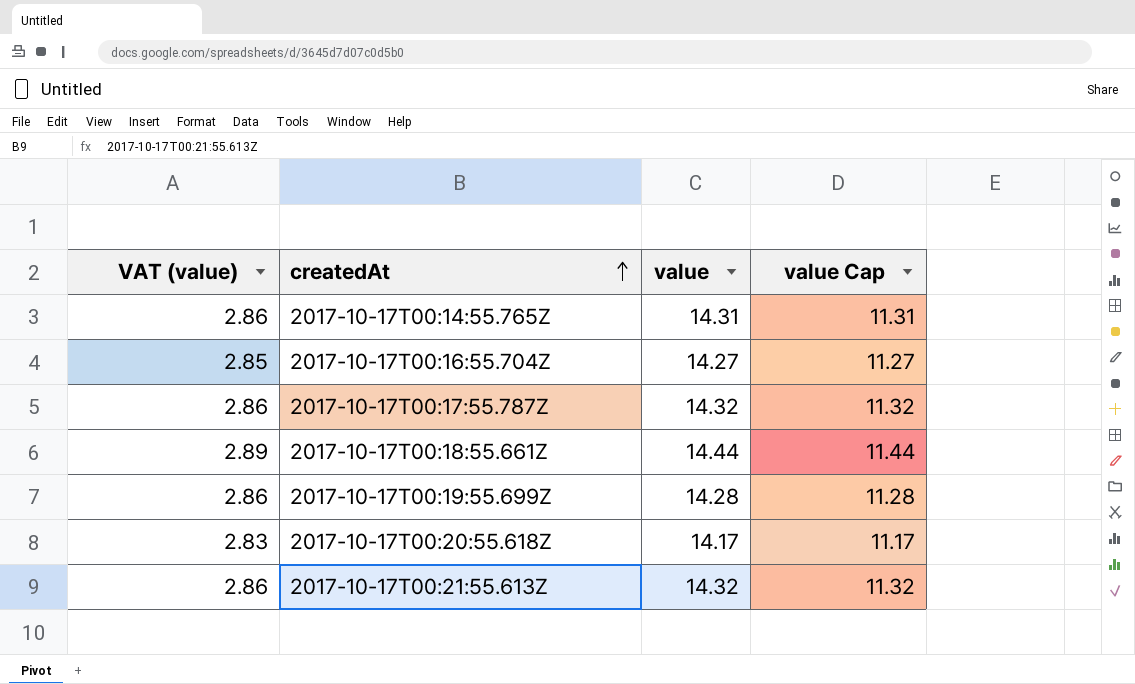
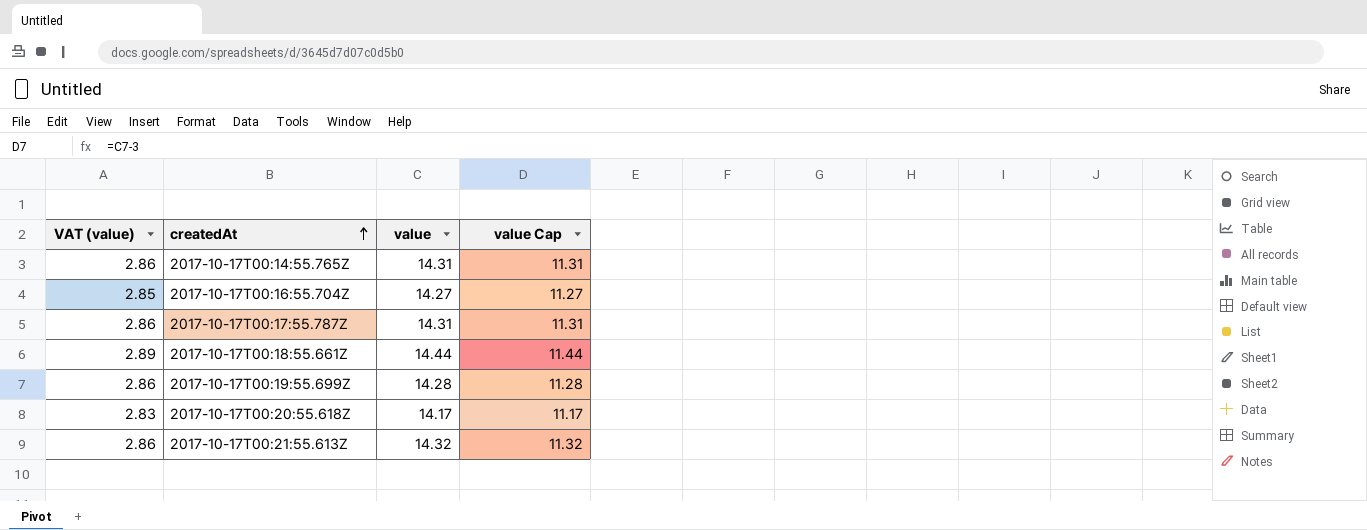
2017-10-17T00:17:55.787Z | value: 14.32 -> 14.31
2017-10-17T00:17:55.787Z | value Cap: 11.32 -> 11.31

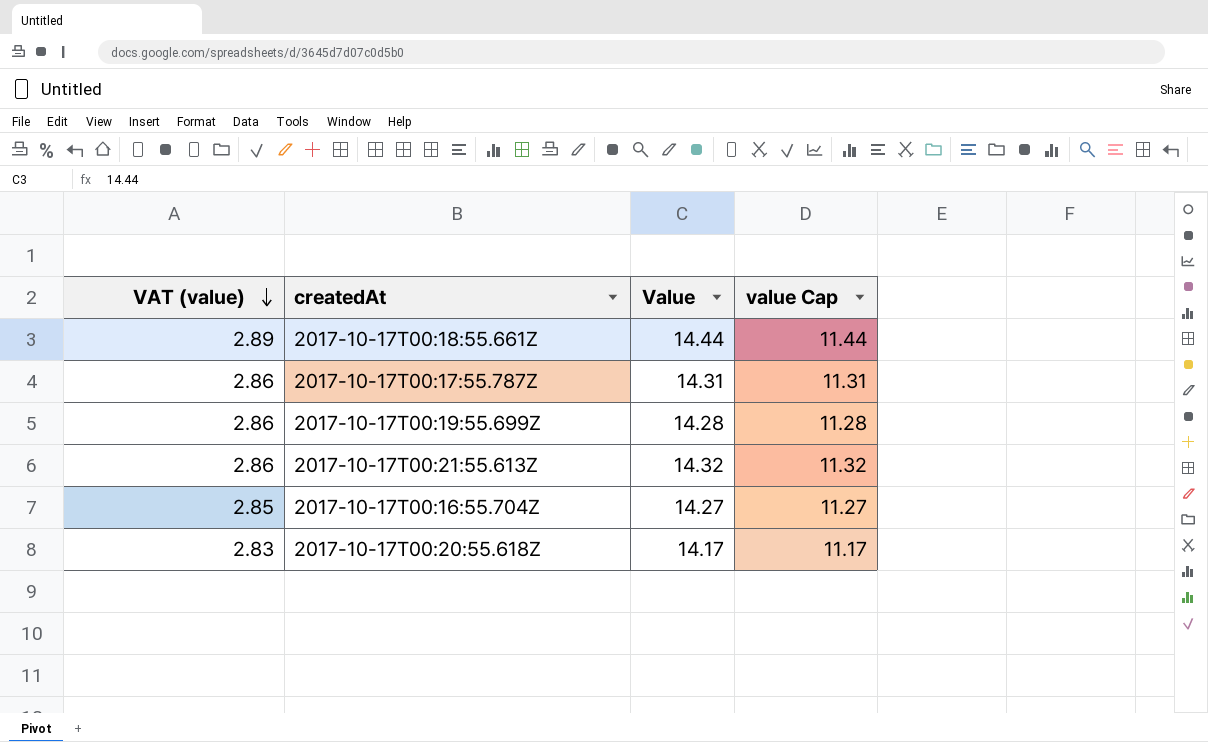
row order: createdAt ascending -> VAT (value) descending
column name: value -> Value
row 2017-10-17T00:14:55.765Z: 2.86 | 14.31 | 11.31 -> none

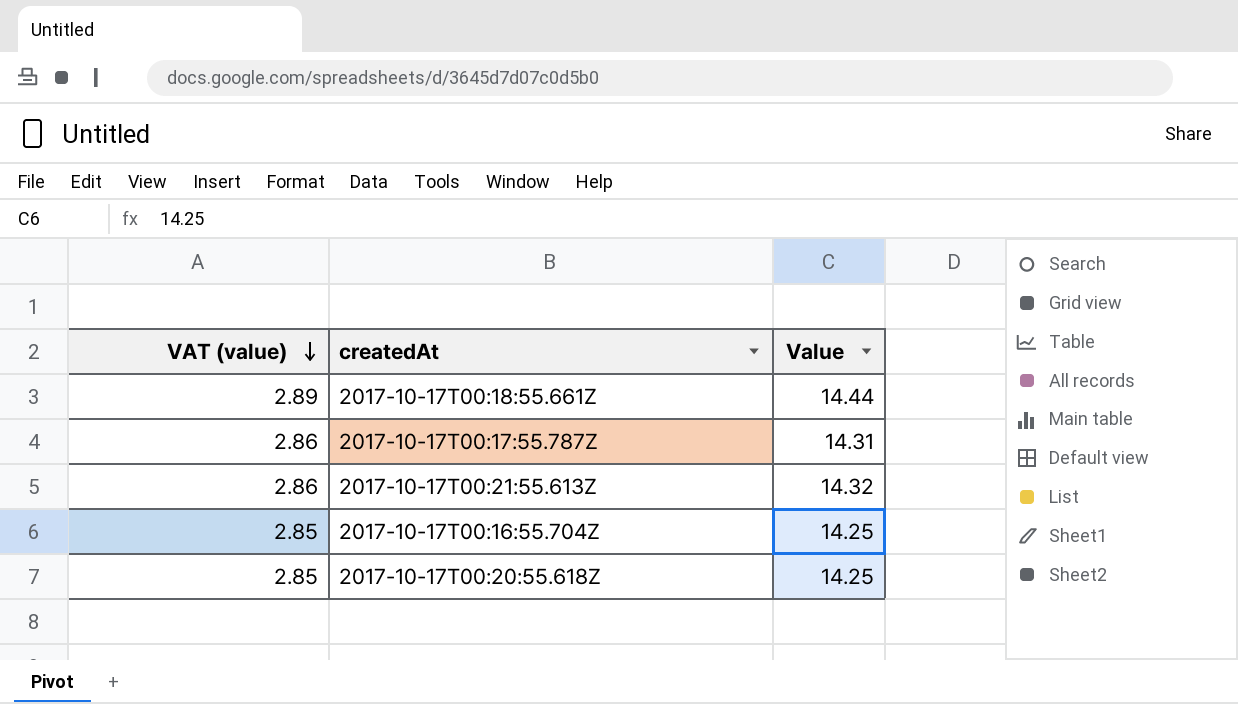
column value Cap | formula: [Value] - 3 -> none
row 2017-10-17T00:19:55.699Z: 2.86 | 14.28 | 11.28 -> none
2017-10-17T00:16:55.704Z | Value: 14.27 -> 14.25
2017-10-17T00:20:55.618Z | VAT (value): 2.83 -> 2.85
2017-10-17T00:20:55.618Z | Value: 14.17 -> 14.25

